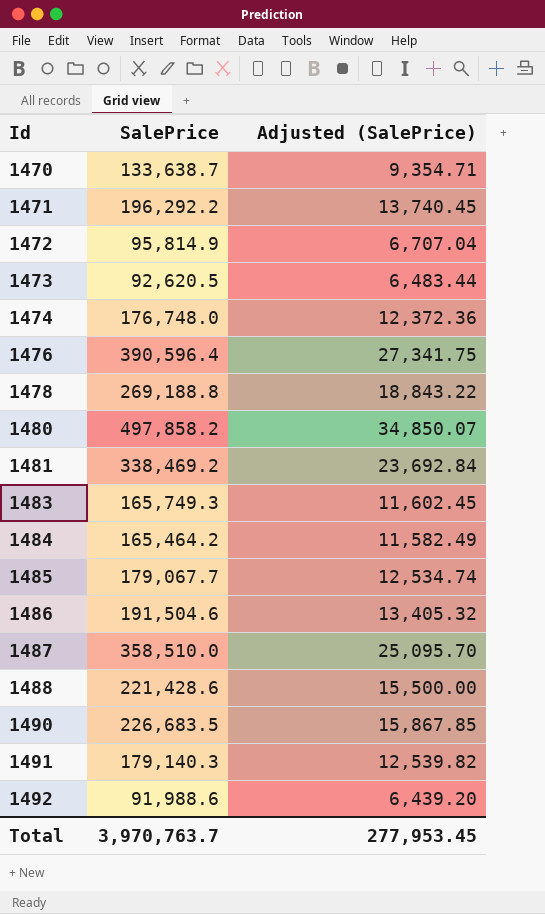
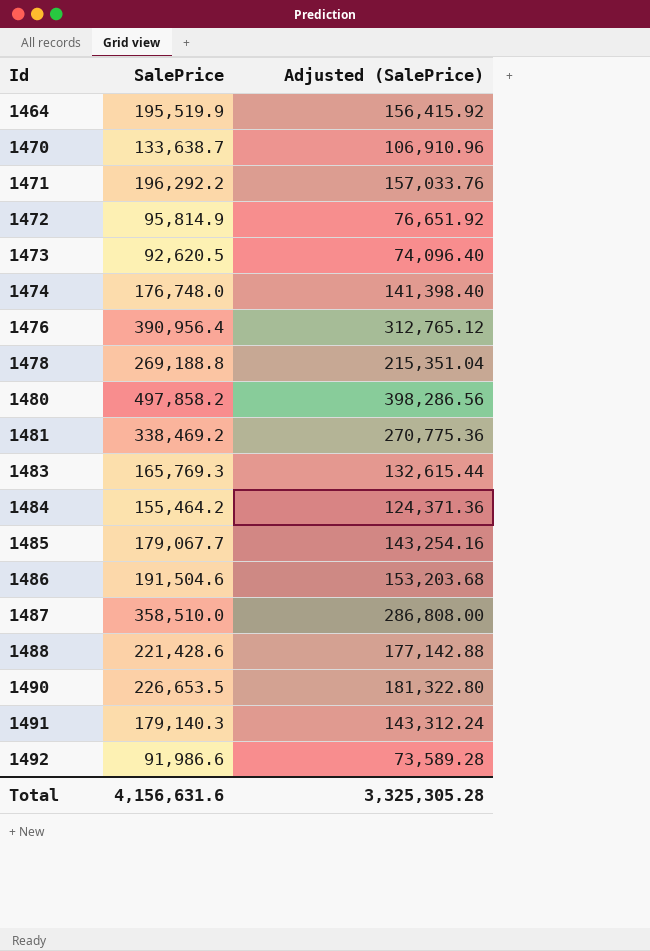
column Adjusted (SalePrice) | formula: [SalePrice] * 0.07 -> [SalePrice] * 0.8
row 1464: none -> 195,519.9 | 156,415.92
1476 | SalePrice: 390,596.4 -> 390,956.4
1483 | SalePrice: 165,749.3 -> 165,769.3
1484 | SalePrice: 165,464.2 -> 155,464.2
1490 | SalePrice: 226,683.5 -> 226,653.5
1492 | SalePrice: 91,988.6 -> 91,986.6
Total | SalePrice: 3,970,763.7 -> 4,156,631.6
Total | Adjusted (SalePrice): 277,953.45 -> 3,325,305.28

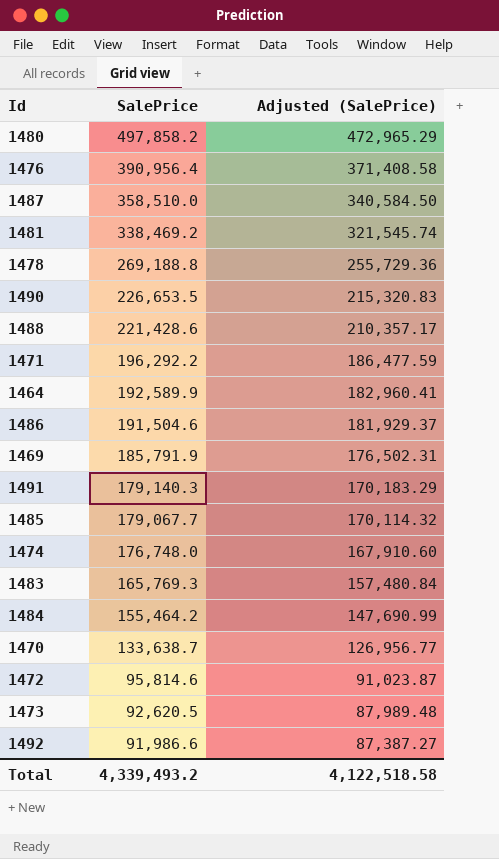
row order: Id ascending -> SalePrice descending
column Adjusted (SalePrice) | formula: [SalePrice] * 0.8 -> [SalePrice] * 0.95
1464 | SalePrice: 195,519.9 -> 192,589.9
row 1469: none -> 185,791.9 | 176,502.31
1472 | SalePrice: 95,814.9 -> 95,814.6
Total | SalePrice: 4,156,631.6 -> 4,339,493.2
Total | Adjusted (SalePrice): 3,325,305.28 -> 4,122,518.58

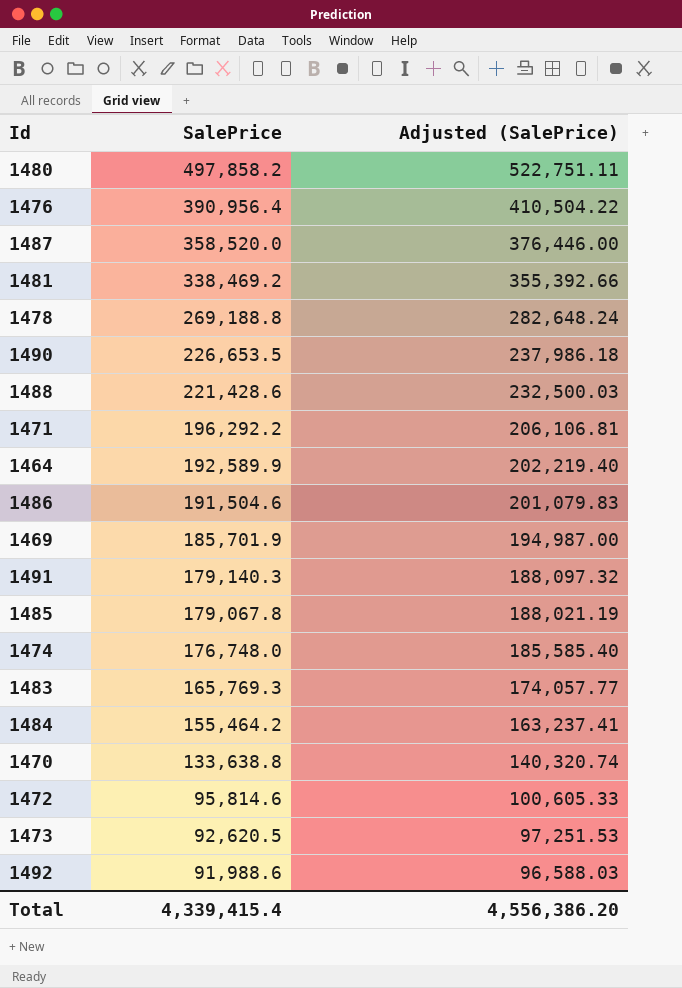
column Adjusted (SalePrice) | formula: [SalePrice] * 0.95 -> [SalePrice] * 1.05
1487 | SalePrice: 358,510.0 -> 358,520.0
1469 | SalePrice: 185,791.9 -> 185,701.9
1485 | SalePrice: 179,067.7 -> 179,067.8
1470 | SalePrice: 133,638.7 -> 133,638.8
1492 | SalePrice: 91,986.6 -> 91,988.6
Total | SalePrice: 4,339,493.2 -> 4,339,415.4
Total | Adjusted (SalePrice): 4,122,518.58 -> 4,556,386.20

